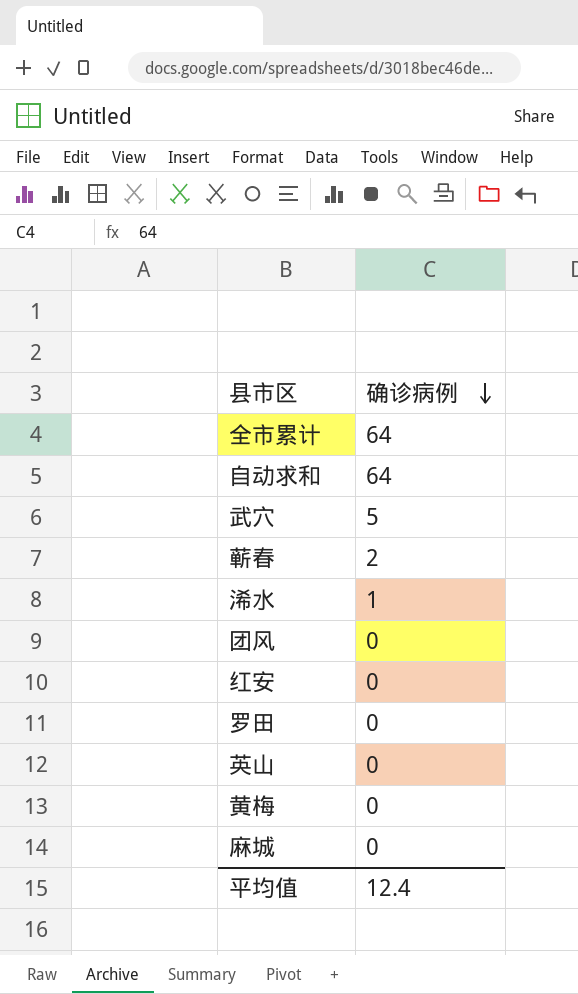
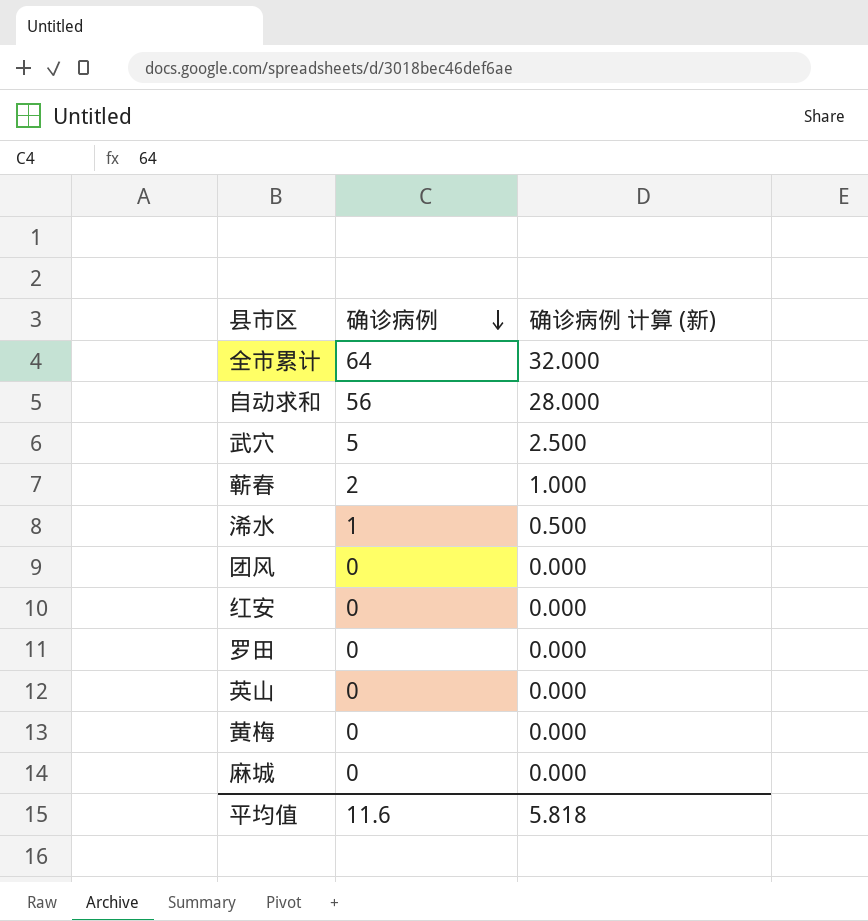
column 确诊病例 计算 (新) | formula: none -> [确诊病例] * 0.5
自动求和 | 确诊病例: 64 -> 56
平均值 | 确诊病例: 12.4 -> 11.6

